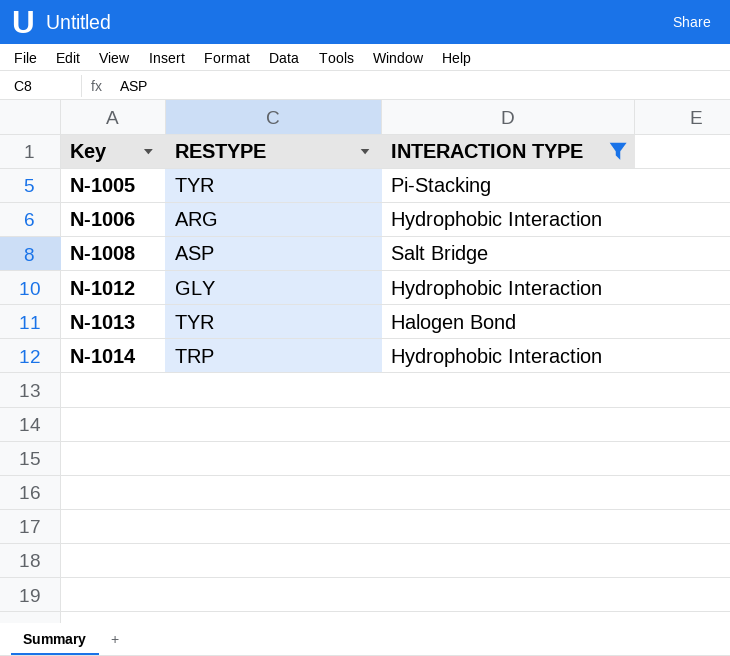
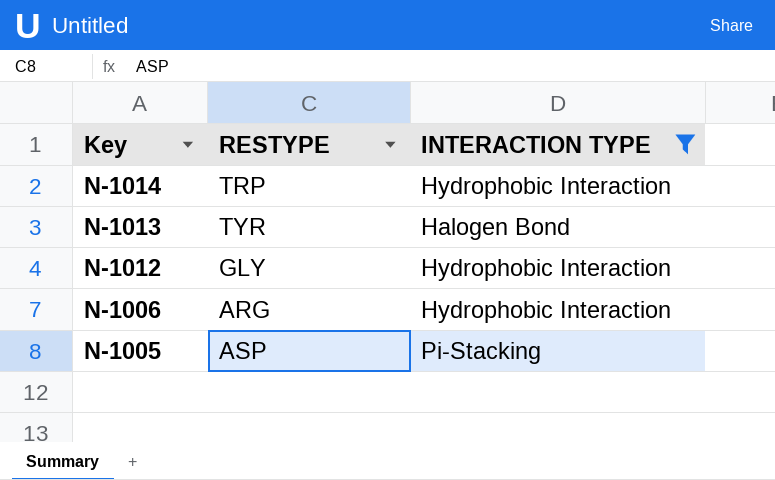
row order: Key ascending -> Key descending
row N-1008: ASP | Salt Bridge -> none
N-1005 | RESTYPE: TYR -> ASP

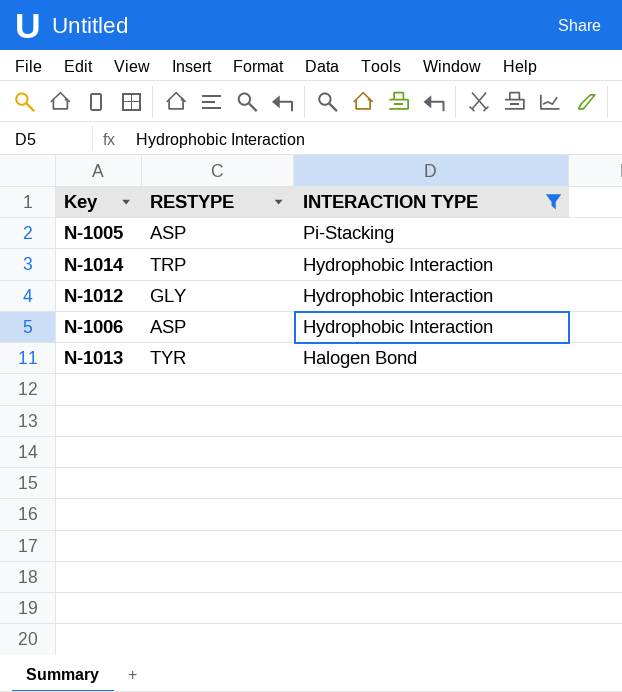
row order: Key descending -> INTERACTION TYPE descending
N-1006 | RESTYPE: ARG -> ASP

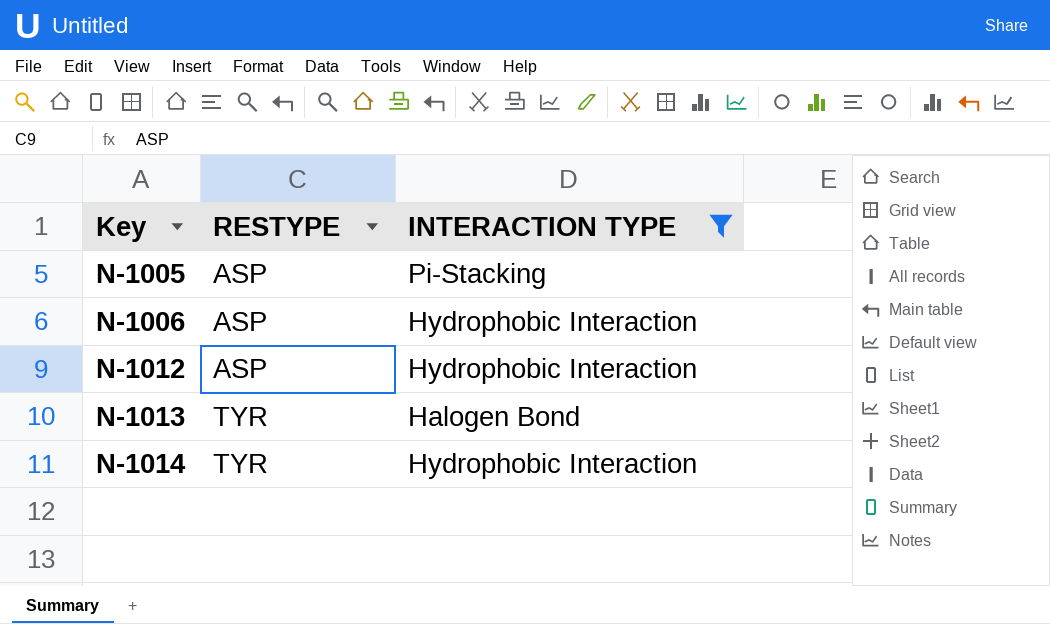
row order: INTERACTION TYPE descending -> Key ascending
N-1012 | RESTYPE: GLY -> ASP
N-1014 | RESTYPE: TRP -> TYR

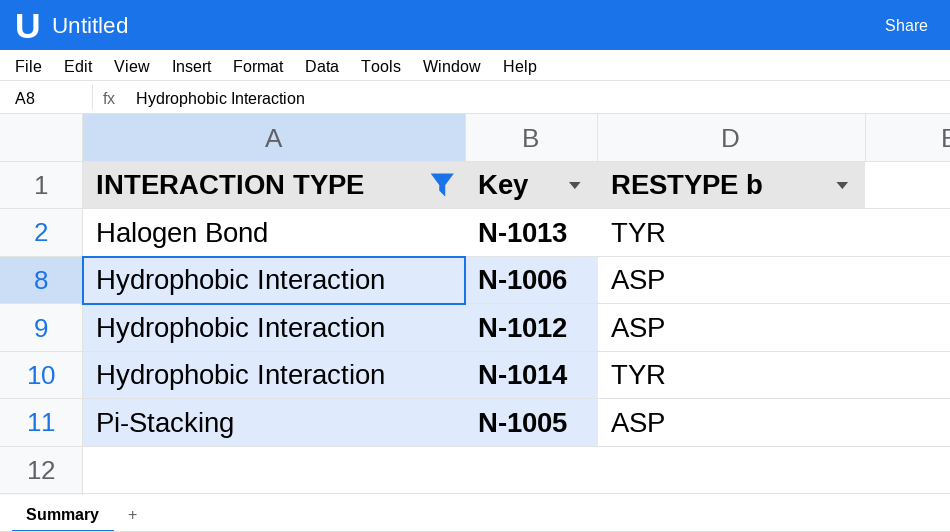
row order: Key ascending -> INTERACTION TYPE ascending
column INTERACTION TYPE | position: 3 -> 1
column name: RESTYPE -> RESTYPE b

